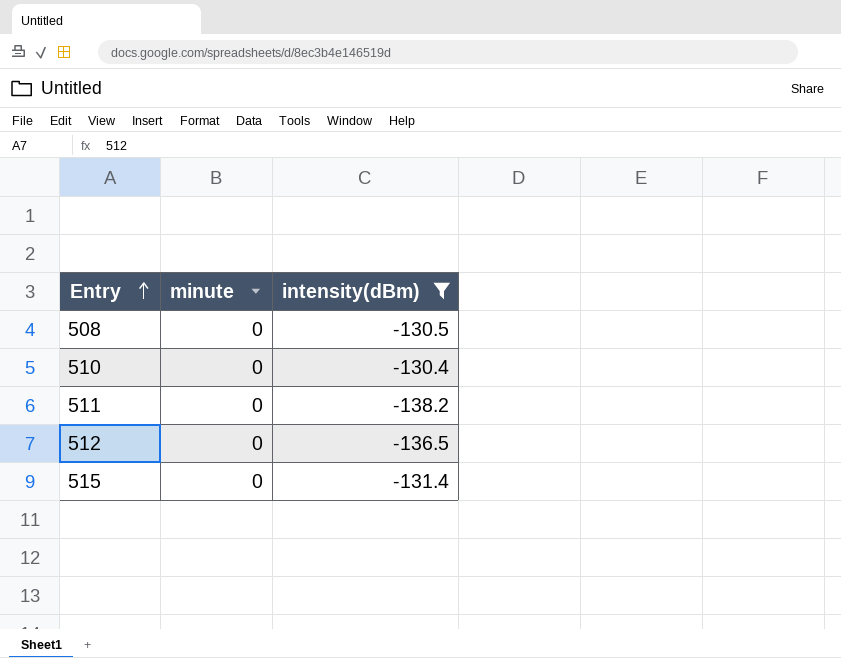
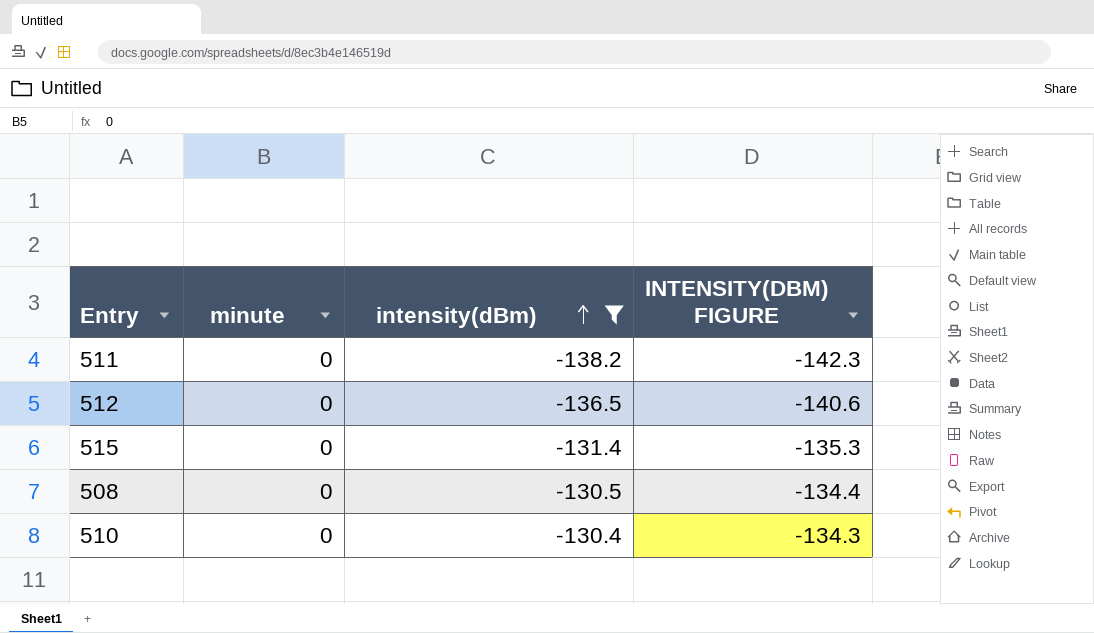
row order: Entry ascending -> intensity(dBm) ascending
column INTENSITY(DBM) FIGURE | formula: none -> [intensity(dBm)] * 1.03

